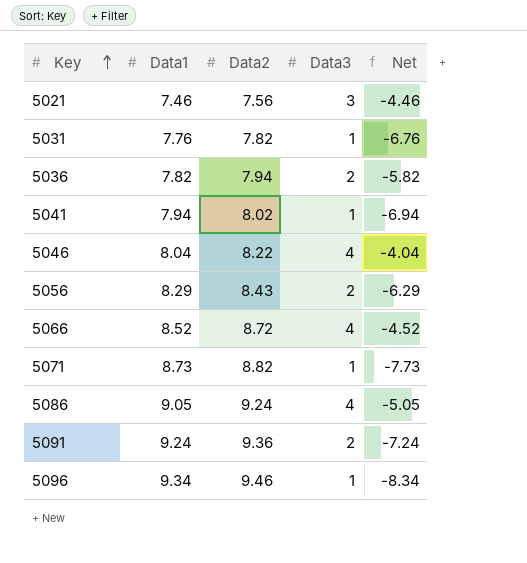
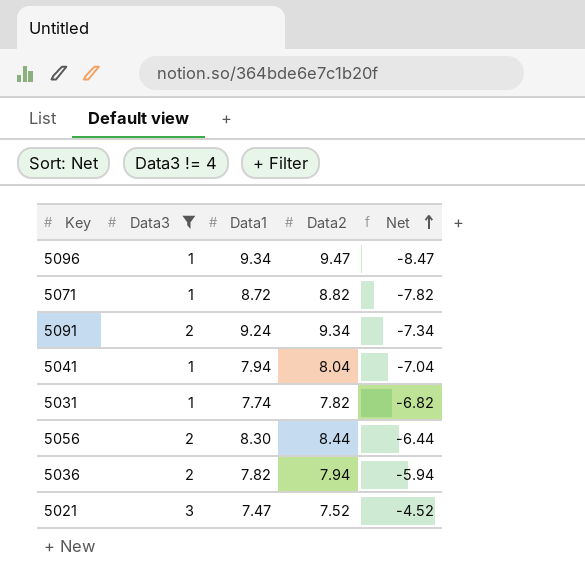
filter: none -> Data3 != 4
row order: Key ascending -> Net ascending
column Data3 | position: 4 -> 2
column Net | formula: [Data3] - [Data1] -> [Data3] - [Data2]
5096 | Data2: 9.46 -> 9.47
5071 | Data1: 8.73 -> 8.72
5091 | Data2: 9.36 -> 9.34
5041 | Data2: 8.02 -> 8.04
5031 | Data1: 7.76 -> 7.74
5056 | Data1: 8.29 -> 8.30
5056 | Data2: 8.43 -> 8.44
5021 | Data1: 7.46 -> 7.47
5021 | Data2: 7.56 -> 7.52

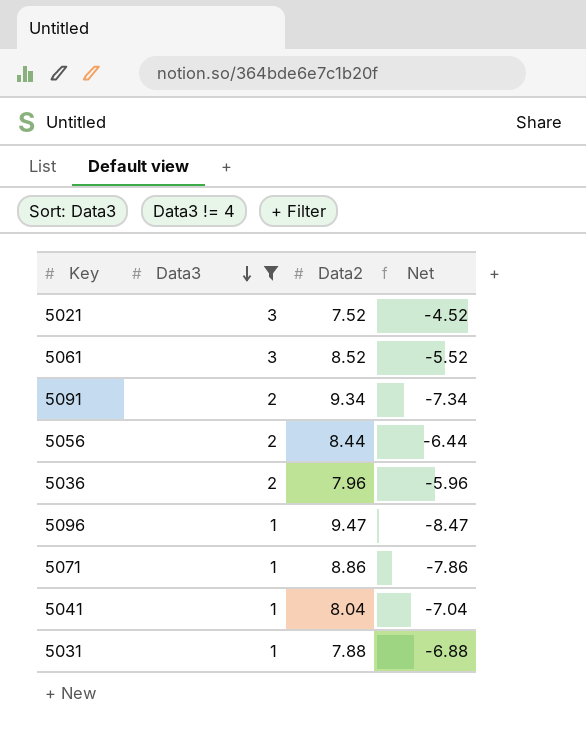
row order: Net ascending -> Data3 descending
column Data1 | position: 3 -> none
row 5061: none -> 3 | 8.52 | -5.52
5036 | Data2: 7.94 -> 7.96
5036 | Net: -5.94 -> -5.96
5071 | Data2: 8.82 -> 8.86
5071 | Net: -7.82 -> -7.86
5031 | Data2: 7.82 -> 7.88
5031 | Net: -6.82 -> -6.88

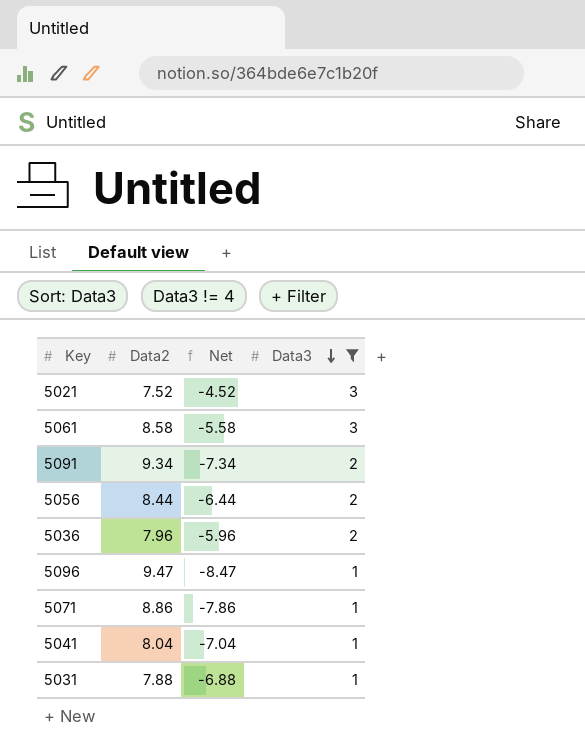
column Data3 | position: 2 -> 4
5061 | Data2: 8.52 -> 8.58
5061 | Net: -5.52 -> -5.58

